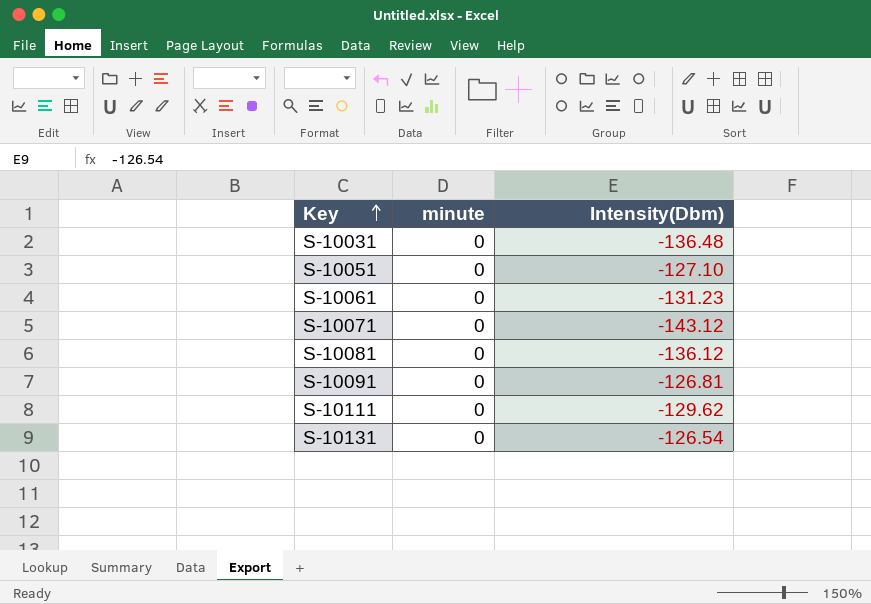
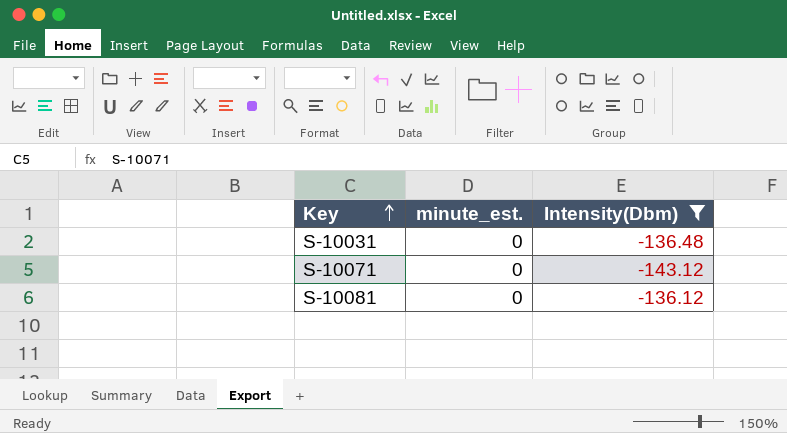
filter: none -> Intensity(Dbm) <= -136.12
column name: minute -> minute_est.

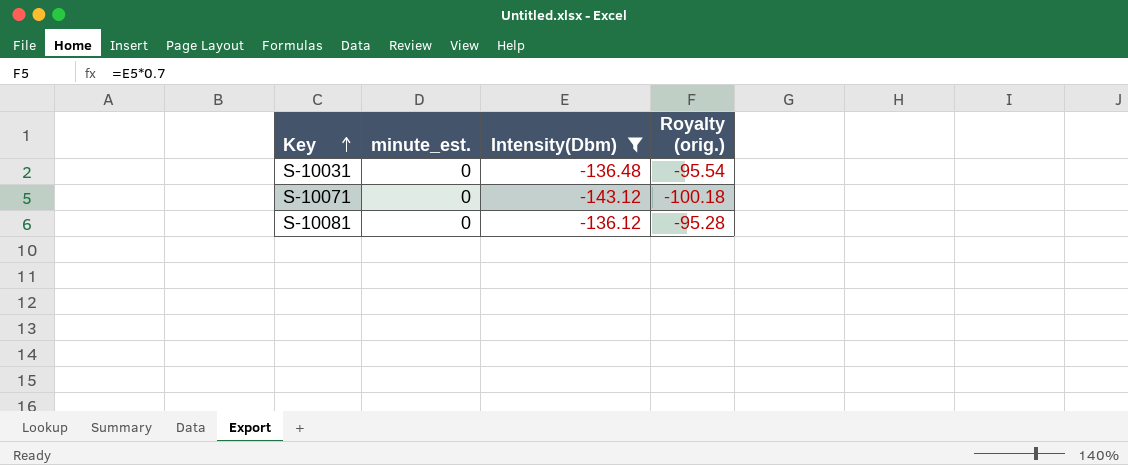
column Royalty (orig.) | formula: none -> [Intensity(Dbm)] * 0.7

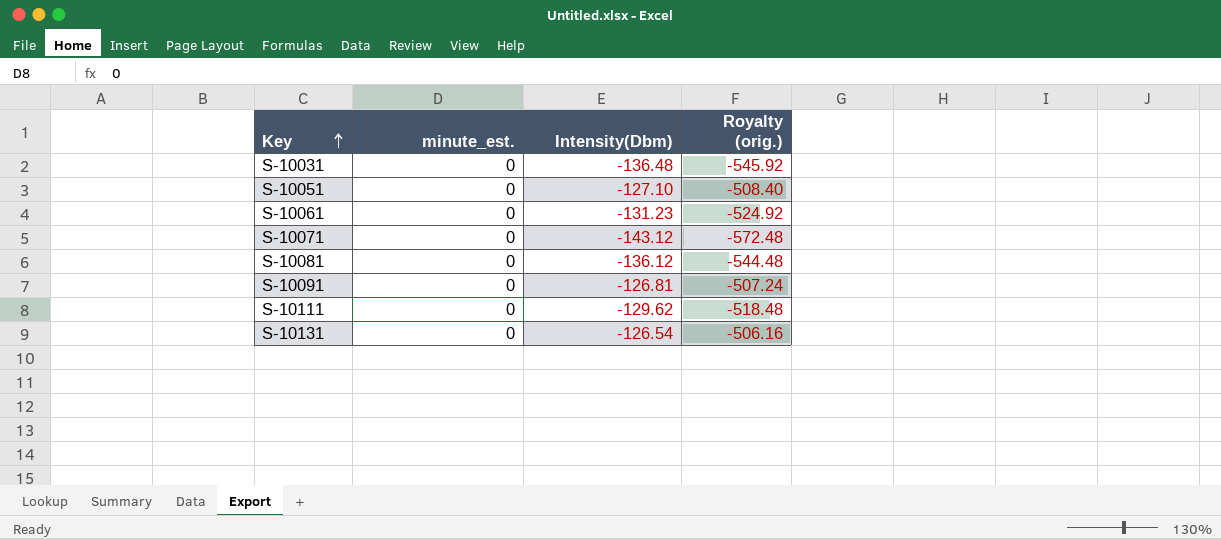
filter: Intensity(Dbm) <= -136.12 -> none
column Royalty (orig.) | formula: [Intensity(Dbm)] * 0.7 -> [Intensity(Dbm)] * 4

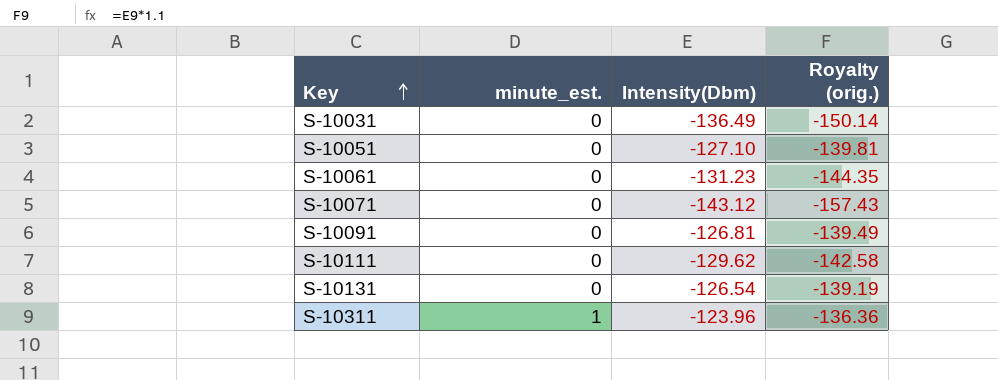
column Royalty (orig.) | formula: [Intensity(Dbm)] * 4 -> [Intensity(Dbm)] * 1.1
row S-10081: 0 | -136.12 | -544.48 -> none
S-10031 | Intensity(Dbm): -136.48 -> -136.49
row S-10311: none -> 1 | -123.96 | -136.36

